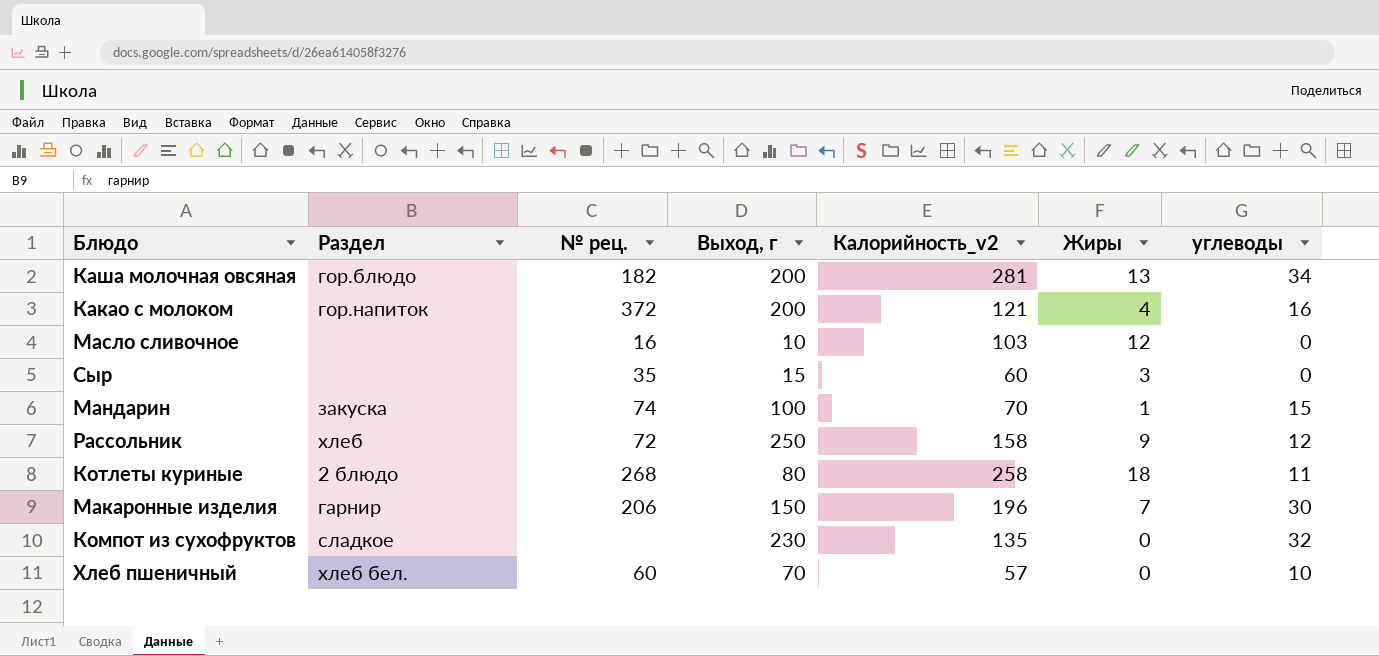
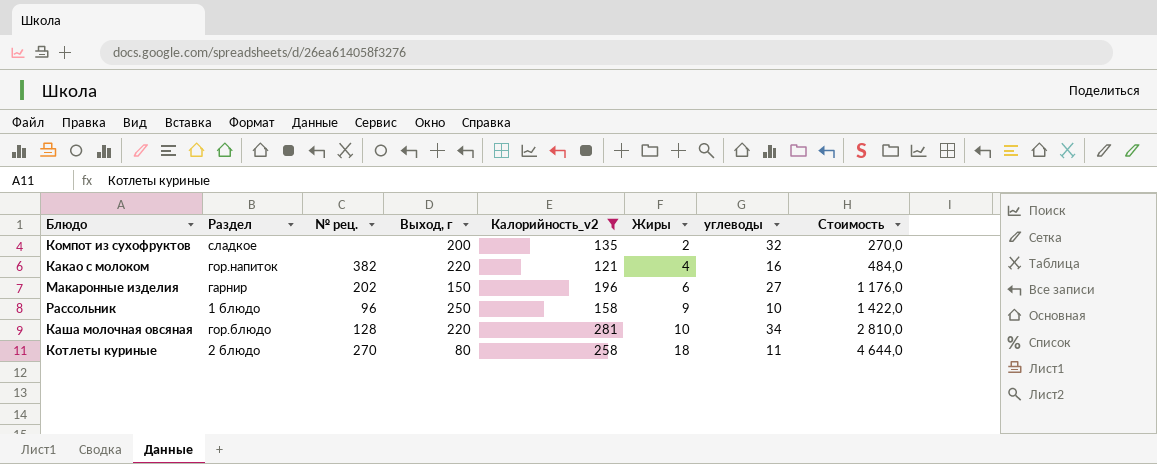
filter: none -> Калорийность_v2 >= 121
row order: none -> Жиры ascending
column Стоимость | formula: none -> [Калорийность_v2] * [Жиры]
Компот из сухофруктов | Выход, г: 230 -> 200
Компот из сухофруктов | Жиры: 0 -> 2
Какао с молоком | № рец.: 372 -> 382
Какао с молоком | Выход, г: 200 -> 220
Макаронные изделия | № рец.: 206 -> 202
Макаронные изделия | Жиры: 7 -> 6
Макаронные изделия | углеводы: 30 -> 27
Рассольник | Раздел: хлеб -> 1 блюдо
Рассольник | № рец.: 72 -> 96
Рассольник | углеводы: 12 -> 10
Каша молочная овсяная | № рец.: 182 -> 128
Каша молочная овсяная | Выход, г: 200 -> 220
Каша молочная овсяная | Жиры: 13 -> 10
Котлеты куриные | № рец.: 268 -> 270

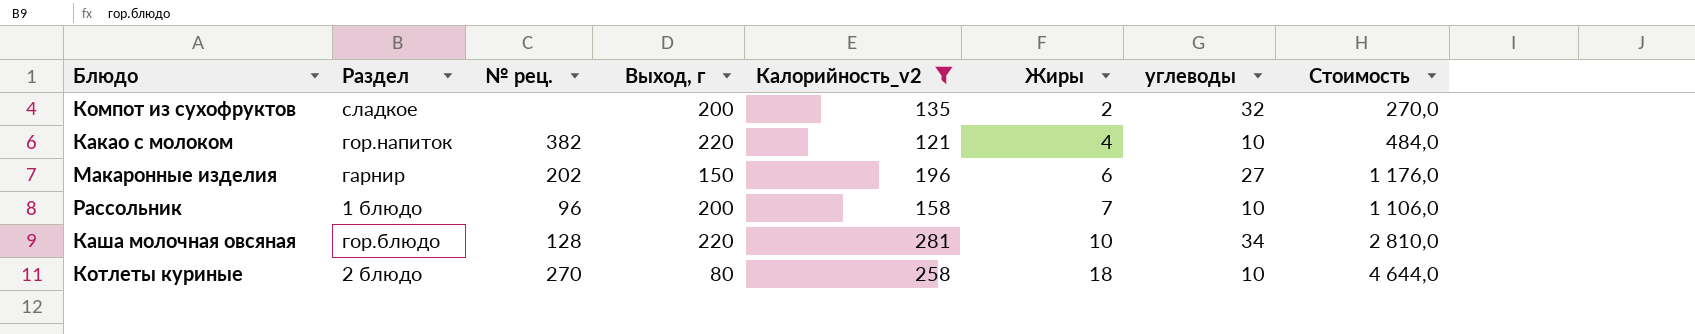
Какао с молоком | углеводы: 16 -> 10
Рассольник | Выход, г: 250 -> 200
Рассольник | Жиры: 9 -> 7
Рассольник | Стоимость: 1 422,0 -> 1 106,0
Котлеты куриные | углеводы: 11 -> 10

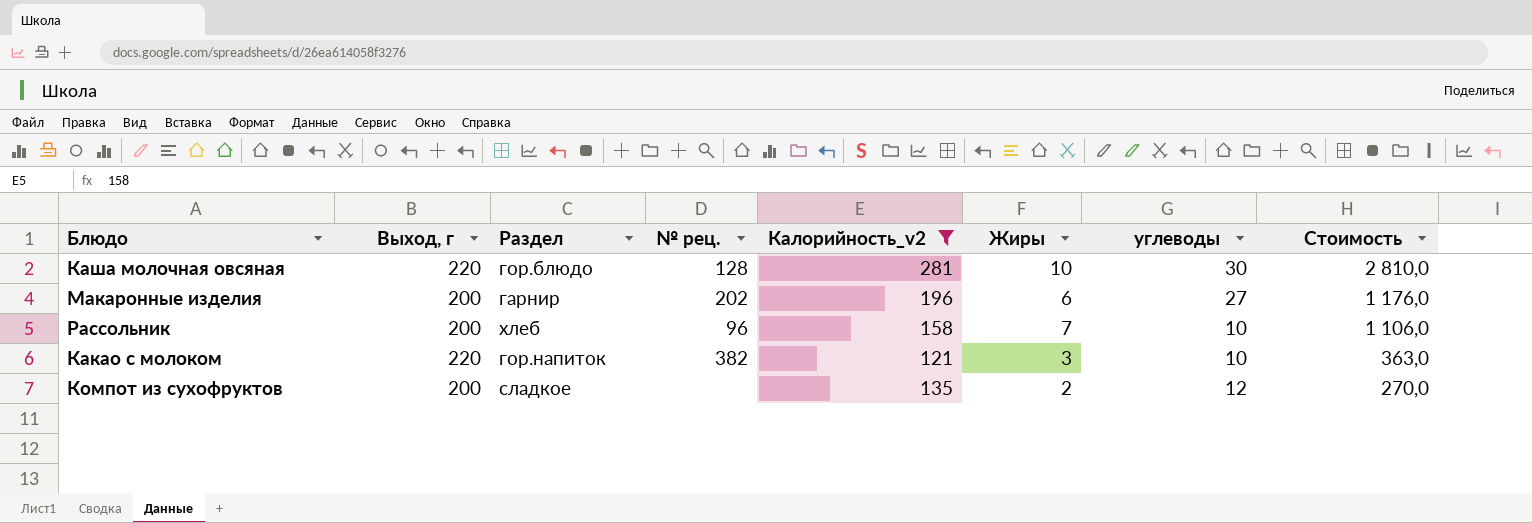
row order: Жиры ascending -> Стоимость descending
column Выход, г | position: 4 -> 2
row Котлеты куриные: 2 блюдо | 270 | 80 | 258 | 18 | 10 | 4 644,0 -> none
Каша молочная овсяная | углеводы: 34 -> 30
Макаронные изделия | Выход, г: 150 -> 200
Рассольник | Раздел: 1 блюдо -> хлеб
Какао с молоком | Жиры: 4 -> 3
Какао с молоком | Стоимость: 484,0 -> 363,0
Компот из сухофруктов | углеводы: 32 -> 12

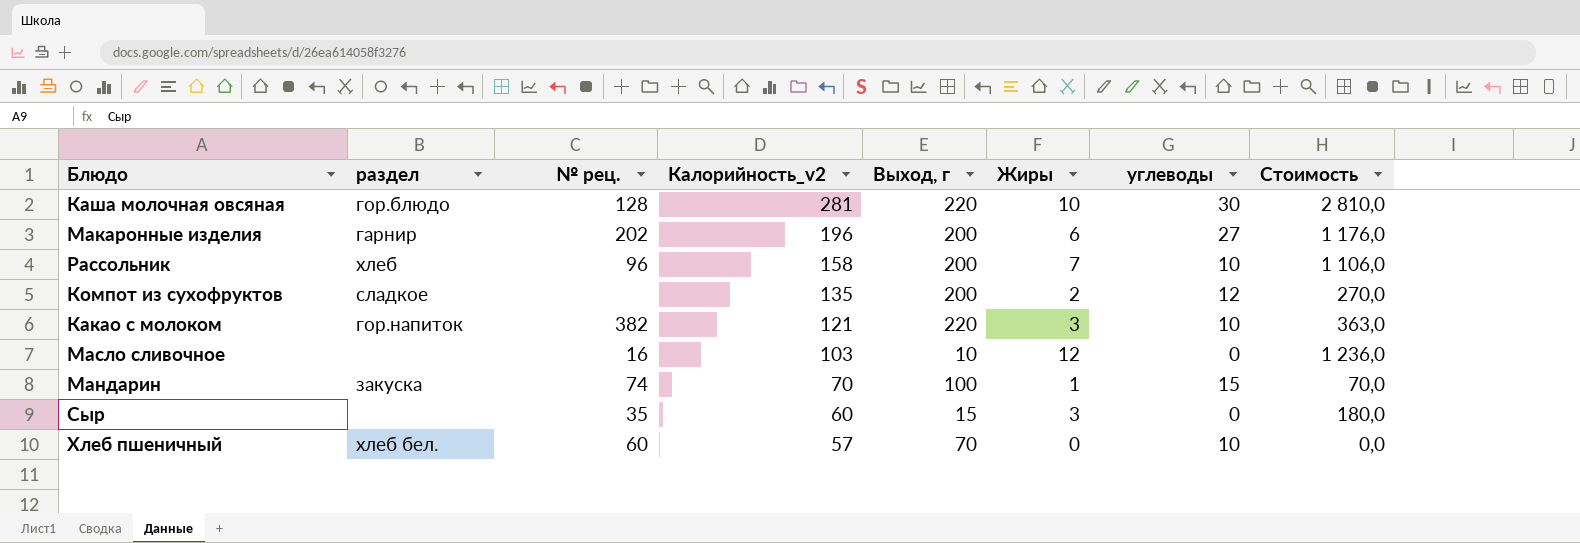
filter: Калорийность_v2 >= 121 -> none
row order: Стоимость descending -> Калорийность_v2 descending
column name: Раздел -> раздел
column Выход, г | position: 2 -> 5

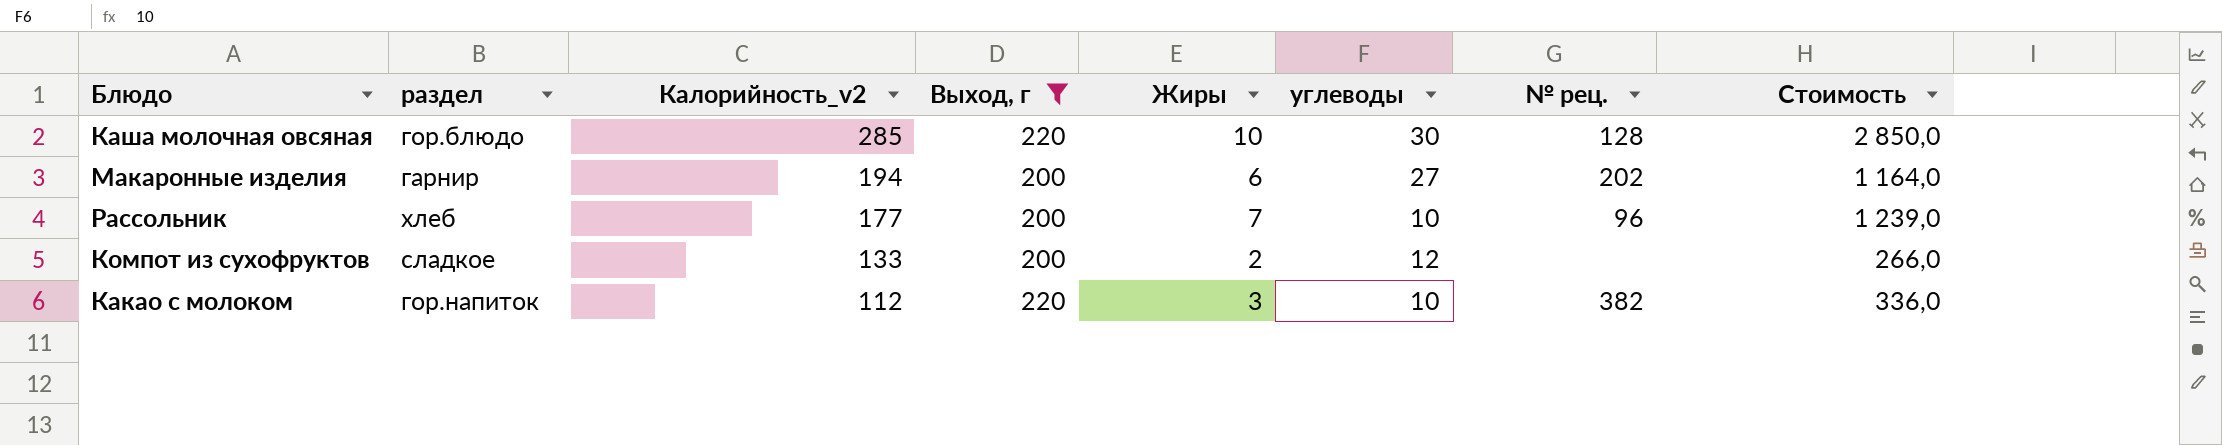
filter: none -> Выход, г >= 200
column № рец. | position: 3 -> 7
Каша молочная овсяная | Калорийность_v2: 281 -> 285
Каша молочная овсяная | Стоимость: 2 810,0 -> 2 850,0
Макаронные изделия | Калорийность_v2: 196 -> 194
Макаронные изделия | Стоимость: 1 176,0 -> 1 164,0
Рассольник | Калорийность_v2: 158 -> 177
Рассольник | Стоимость: 1 106,0 -> 1 239,0
Компот из сухофруктов | Калорийность_v2: 135 -> 133
Компот из сухофруктов | Стоимость: 270,0 -> 266,0
Какао с молоком | Калорийность_v2: 121 -> 112
Какао с молоком | Стоимость: 363,0 -> 336,0

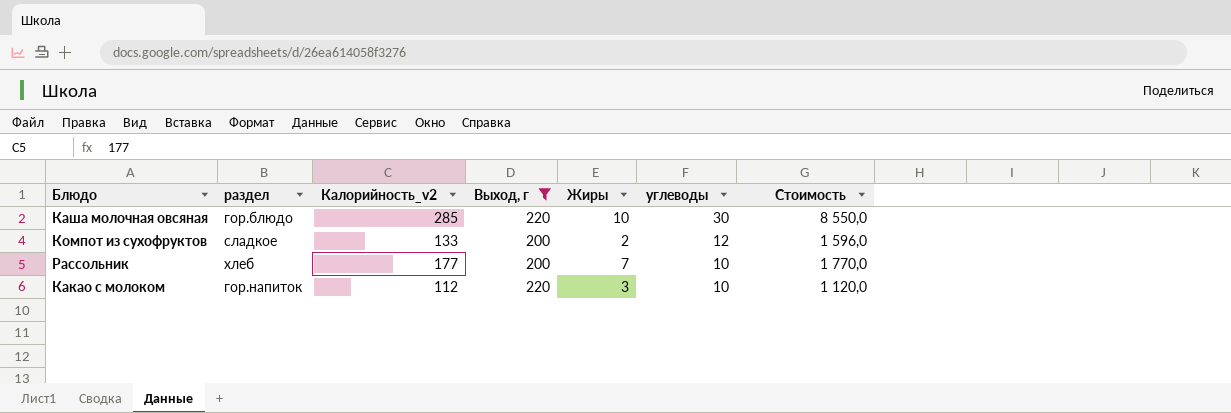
row order: Калорийность_v2 descending -> углеводы descending
column № рец. | position: 7 -> none
column Стоимость | formula: [Калорийность_v2] * [Жиры] -> [Калорийность_v2] * [углеводы]
row Макаронные изделия: гарнир | 194 | 200 | 6 | 27 | 202 | 1 164,0 -> none

